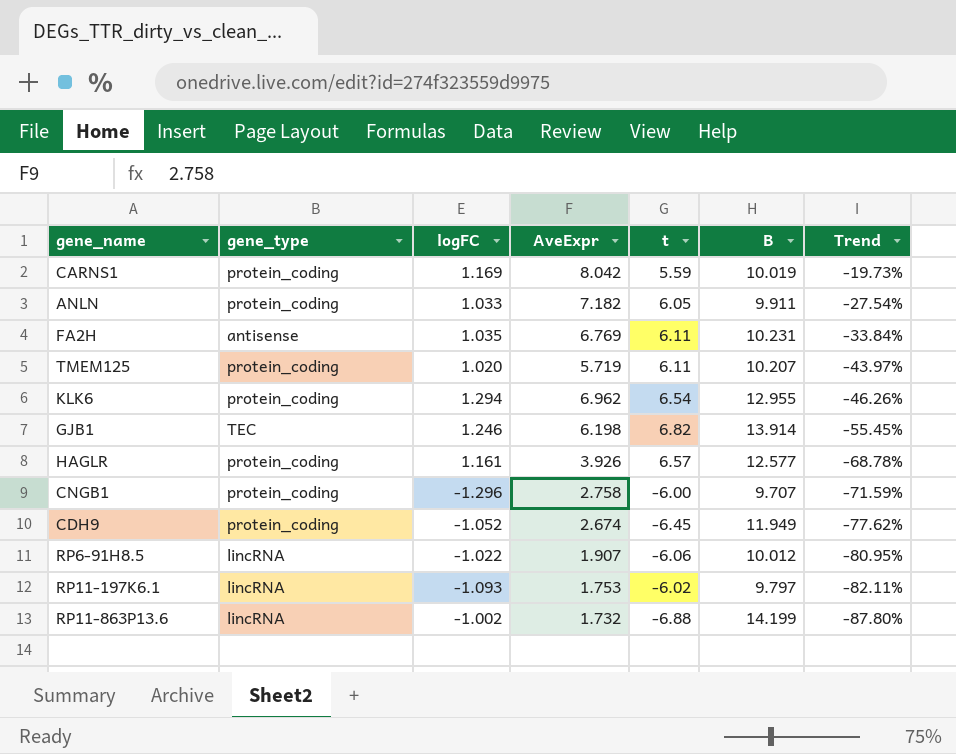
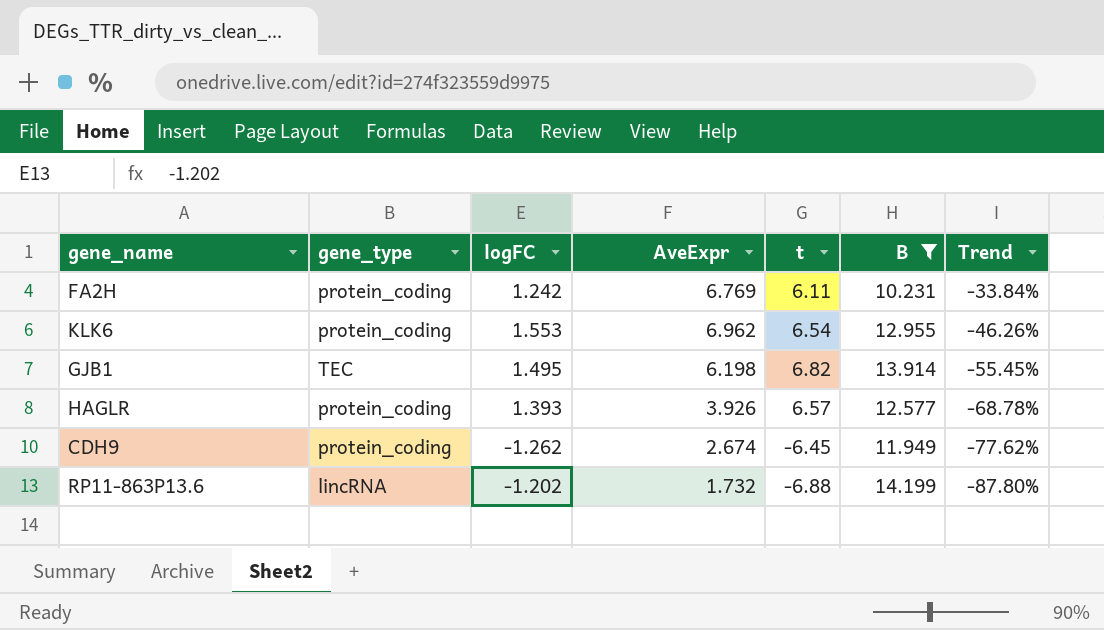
filter: none -> B >= 10.231
FA2H | gene_type: antisense -> protein_coding
FA2H | logFC: 1.035 -> 1.242
KLK6 | logFC: 1.294 -> 1.553
GJB1 | logFC: 1.246 -> 1.495
HAGLR | logFC: 1.161 -> 1.393
CDH9 | logFC: -1.052 -> -1.262
RP11-863P13.6 | logFC: -1.002 -> -1.202

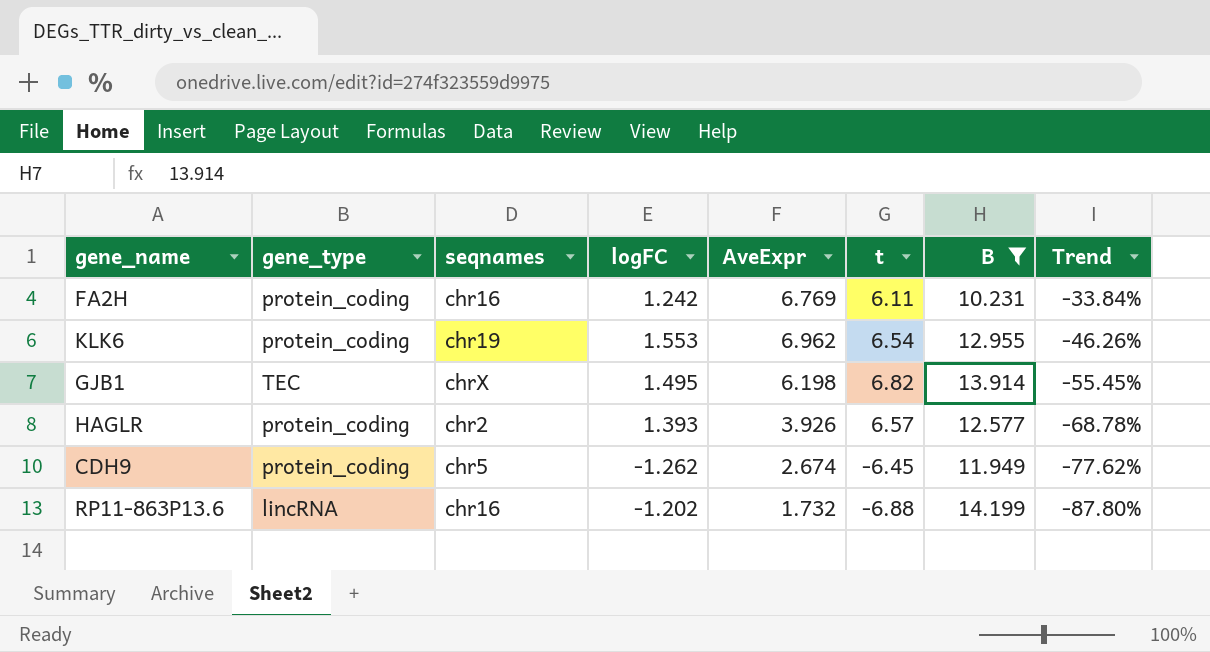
column seqnames | position: none -> 3

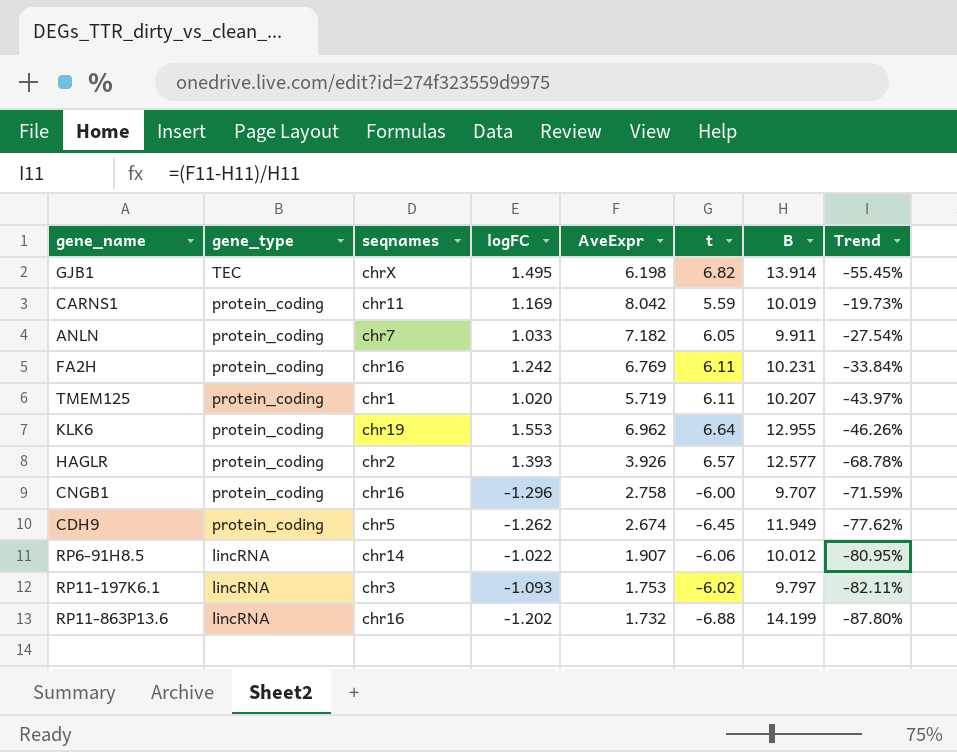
filter: B >= 10.231 -> none
row order: Trend descending -> gene_type descending
KLK6 | t: 6.54 -> 6.64

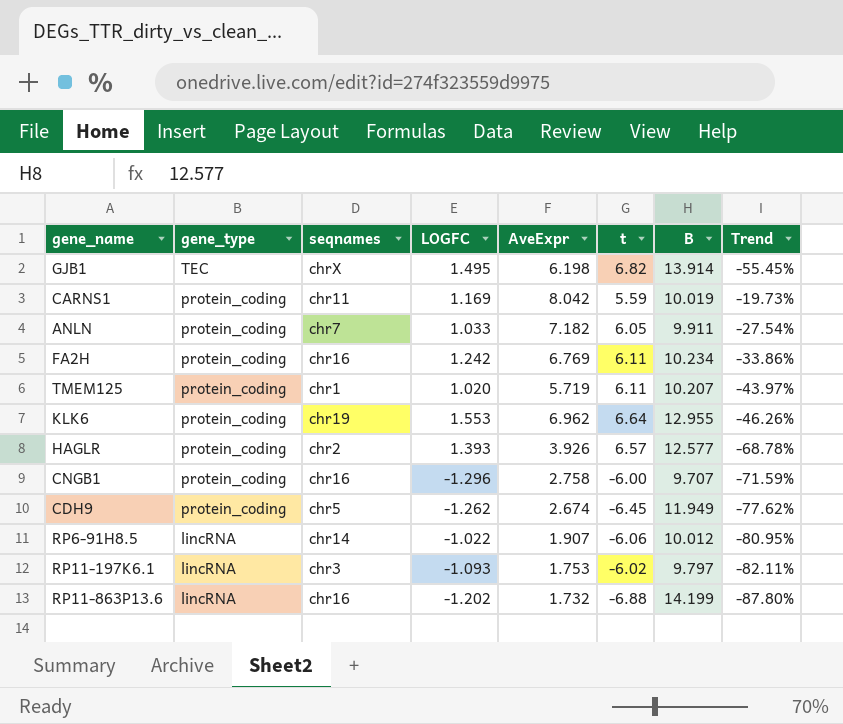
column name: logFC -> LOGFC
FA2H | B: 10.231 -> 10.234
FA2H | Trend: -33.84% -> -33.86%

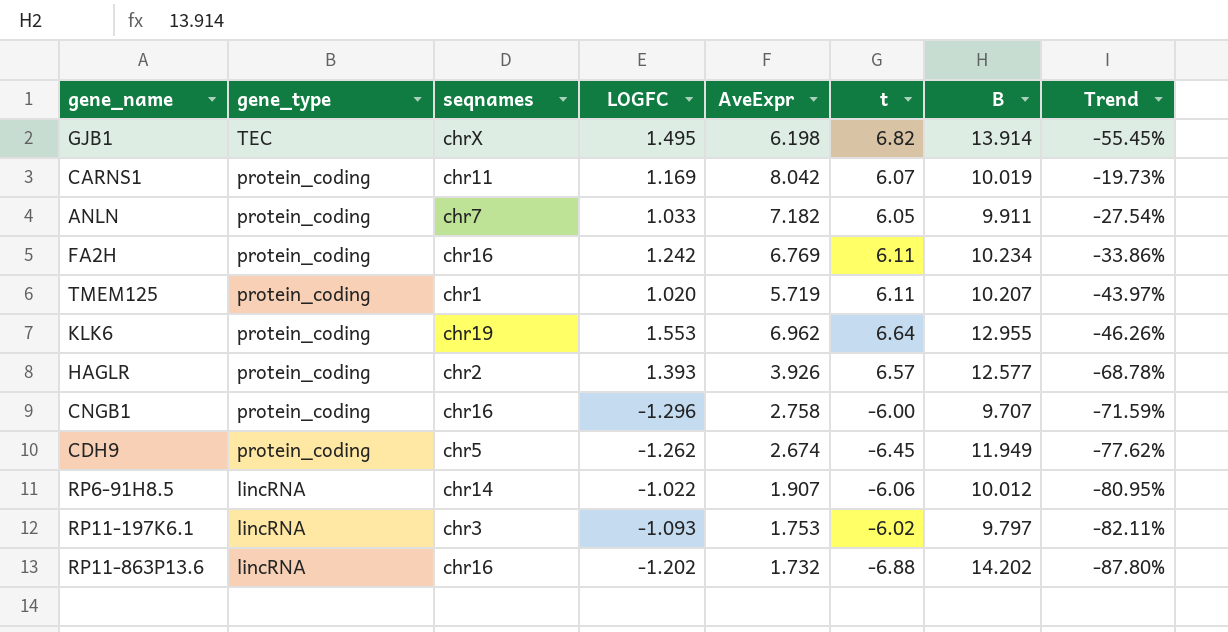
CARNS1 | t: 5.59 -> 6.07
RP11-863P13.6 | B: 14.199 -> 14.202

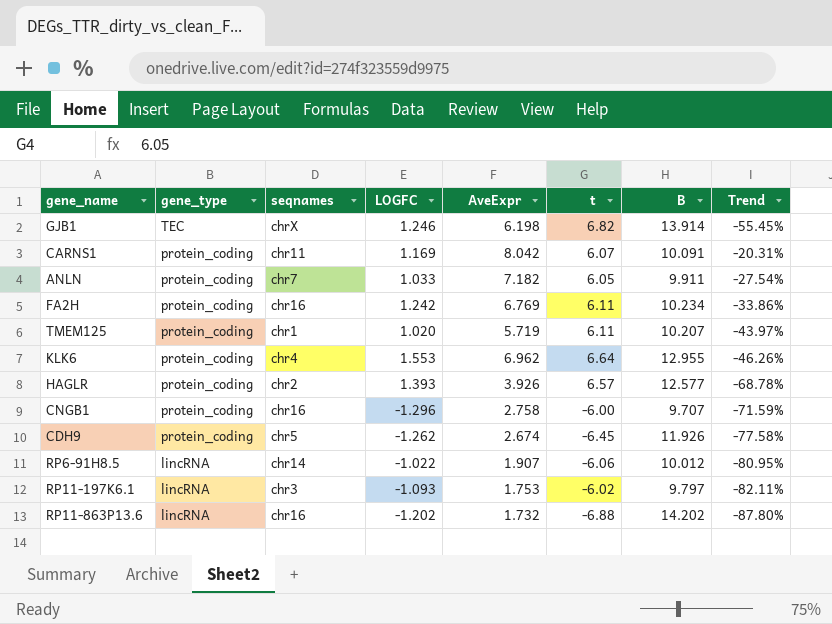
GJB1 | LOGFC: 1.495 -> 1.246
CARNS1 | B: 10.019 -> 10.091
CARNS1 | Trend: -19.73% -> -20.31%
KLK6 | seqnames: chr19 -> chr4
CDH9 | B: 11.949 -> 11.926
CDH9 | Trend: -77.62% -> -77.58%

